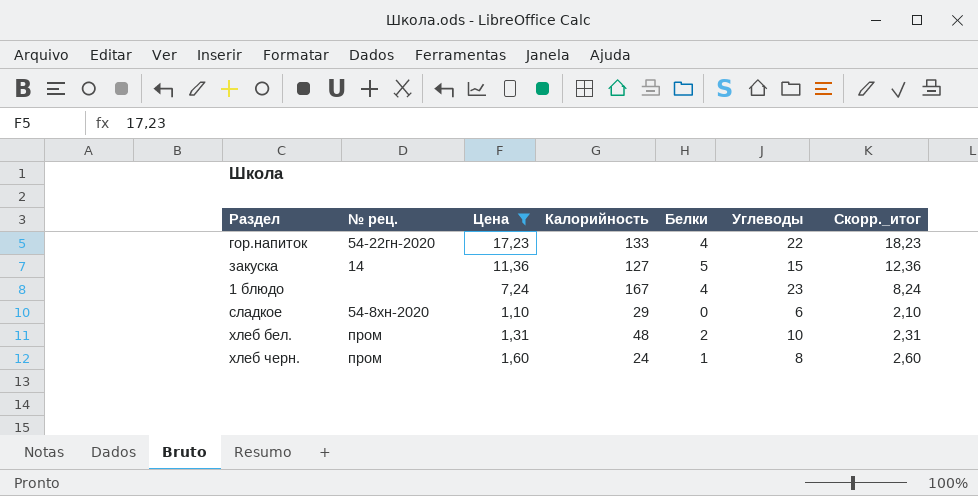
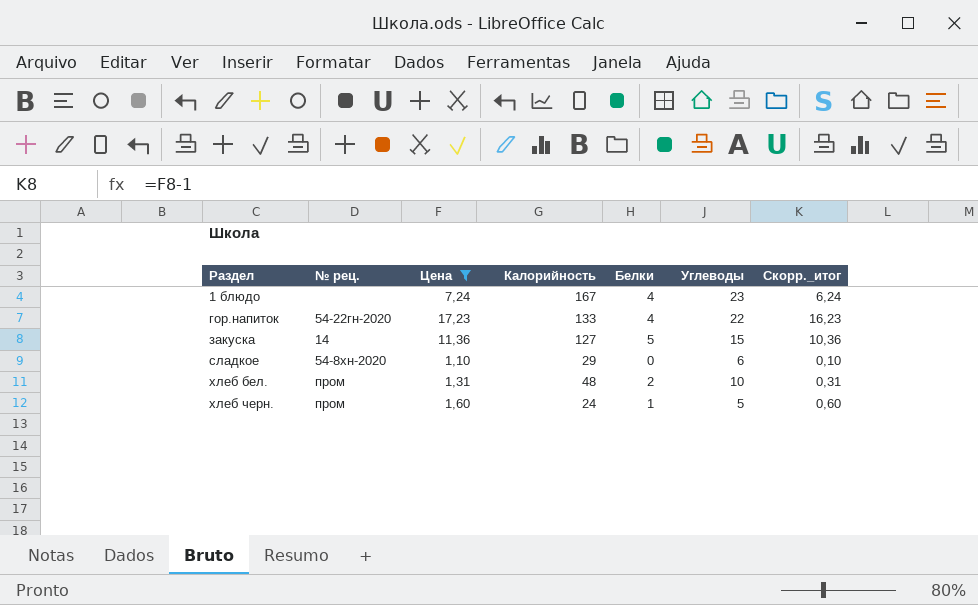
row order: none -> Раздел ascending
column Скорр._итог | formula: [Цена] + 1 -> [Цена] - 1
хлеб черн. | Углеводы: 8 -> 5

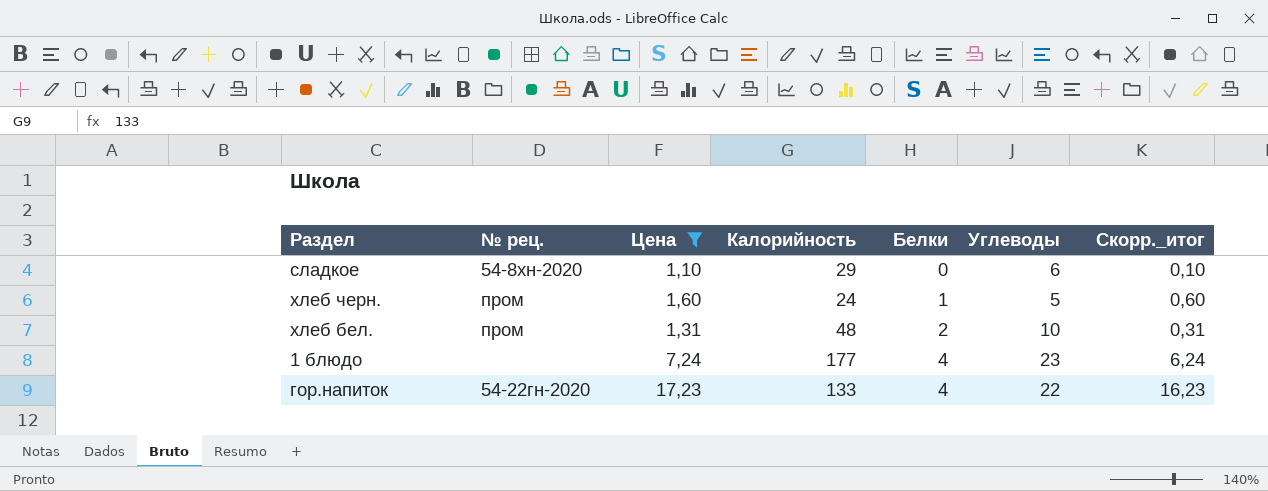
row order: Раздел ascending -> Белки ascending
row закуска: 14 | 11,36 | 127 | 5 | 15 | 10,36 -> none
1 блюдо | Калорийность: 167 -> 177

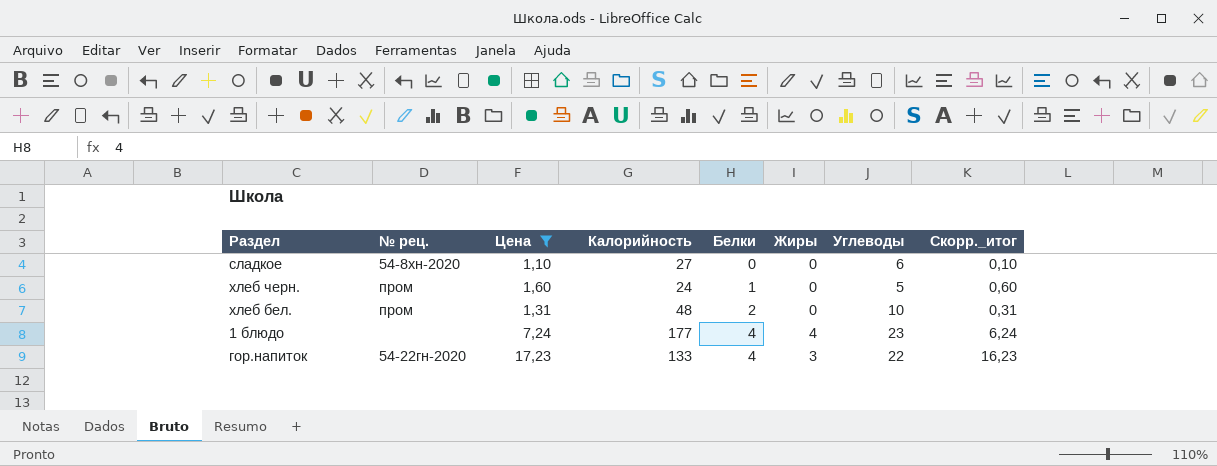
column Жиры | position: none -> 6
сладкое | Калорийность: 29 -> 27

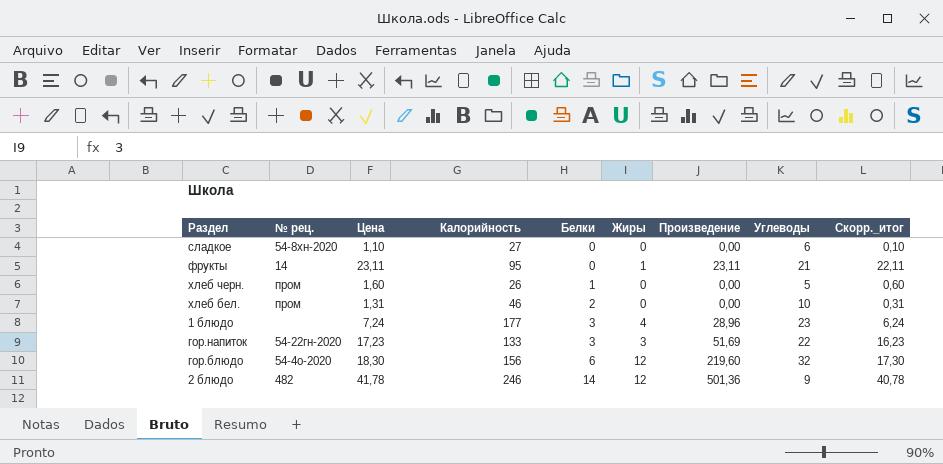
filter: Цена <= 17,23 -> none
column Произведение | formula: none -> [Цена] * [Жиры]
хлеб черн. | Калорийность: 24 -> 26
хлеб бел. | Калорийность: 48 -> 46
1 блюдо | Белки: 4 -> 3
гор.напиток | Белки: 4 -> 3

